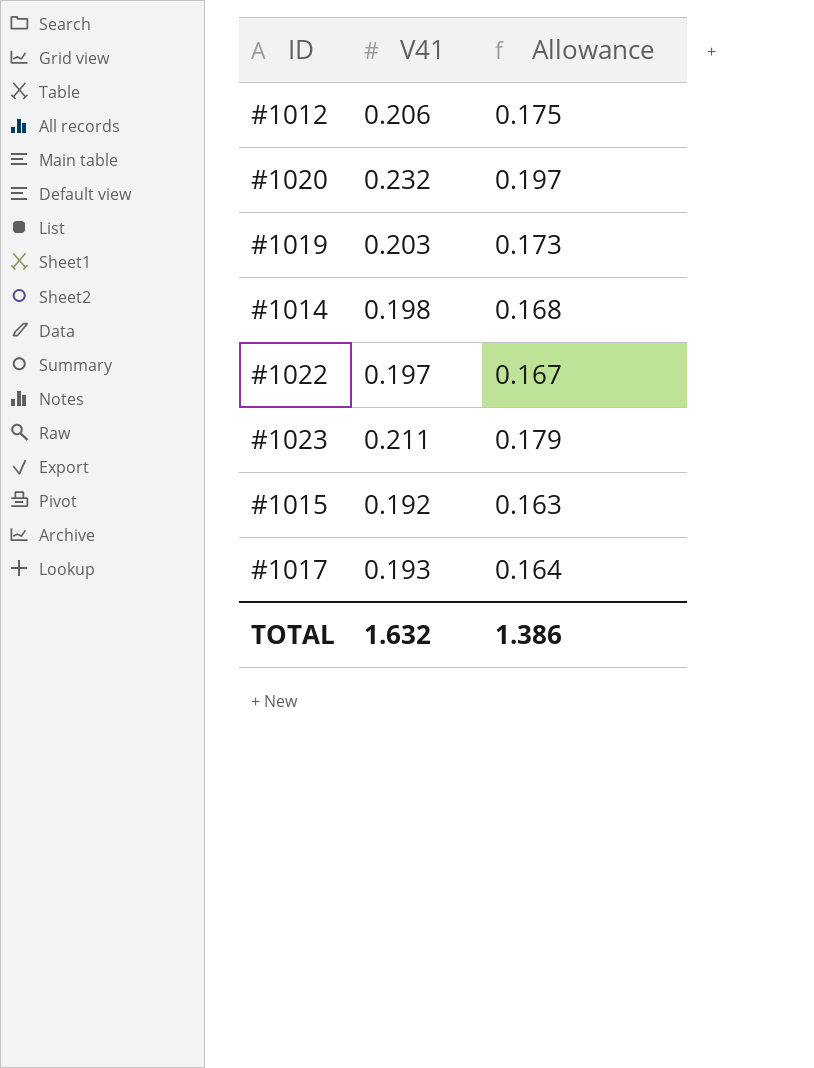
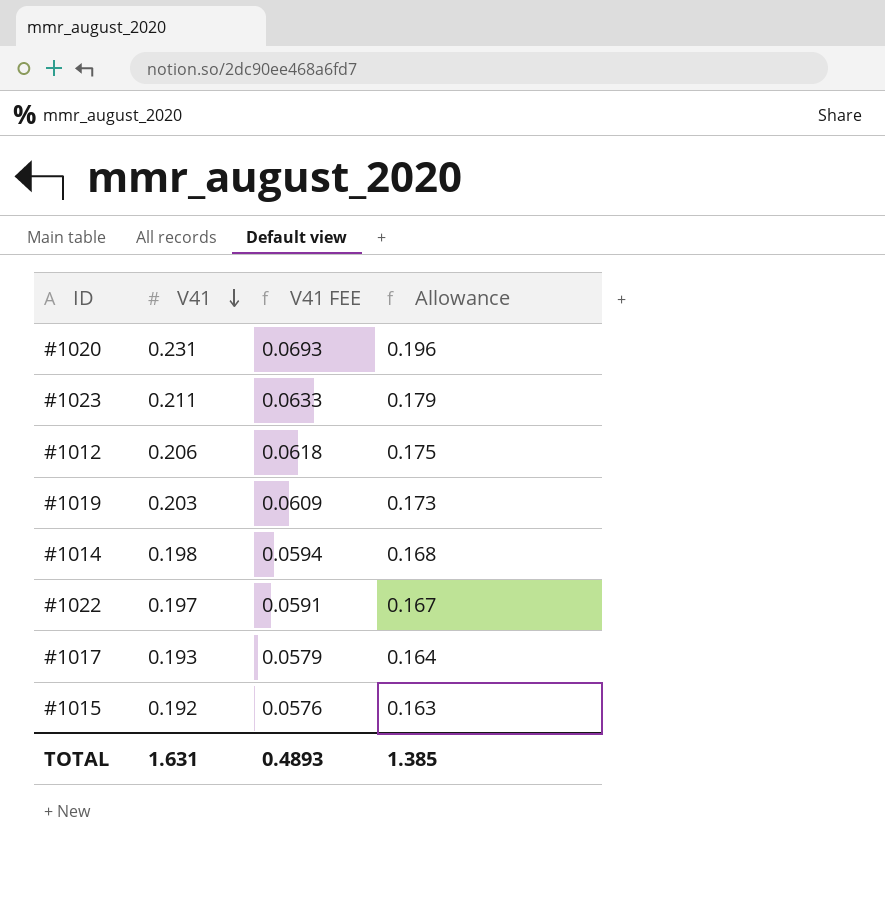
row order: none -> V41 descending
column V41 FEE | formula: none -> [V41] * 0.3
#1020 | V41: 0.232 -> 0.231
#1020 | Allowance: 0.197 -> 0.196
TOTAL | V41: 1.632 -> 1.631
TOTAL | Allowance: 1.386 -> 1.385

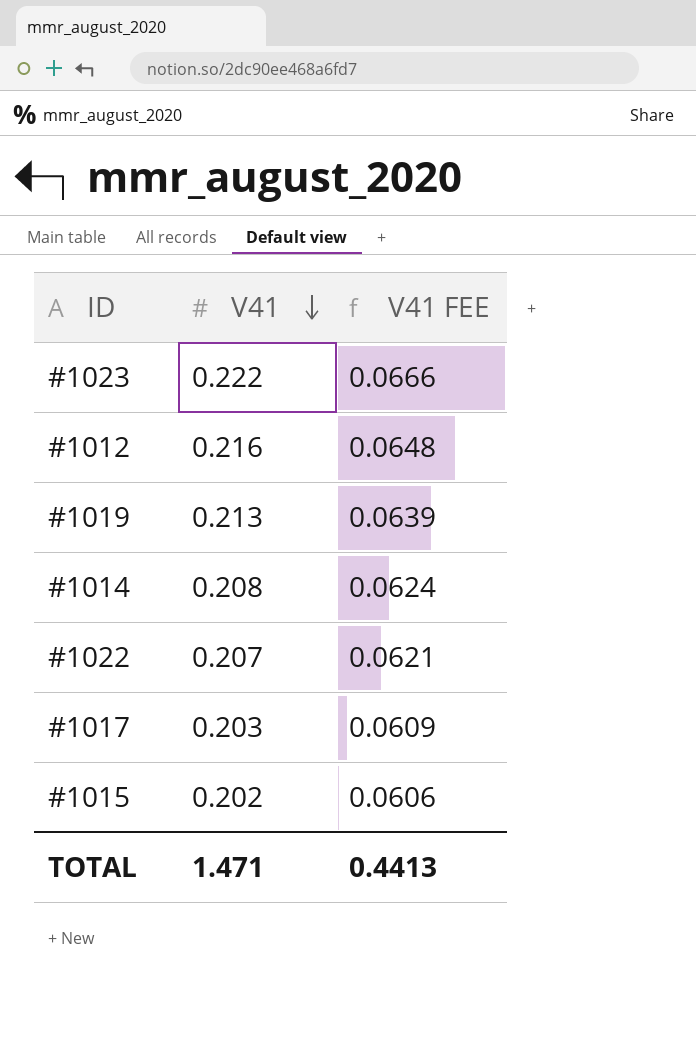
column Allowance | formula: [V41] * 0.85 -> none
row #1020: 0.231 | 0.0693 | 0.196 -> none
#1023 | V41: 0.211 -> 0.222
#1023 | V41 FEE: 0.0633 -> 0.0666
#1012 | V41: 0.206 -> 0.216
#1012 | V41 FEE: 0.0618 -> 0.0648
#1019 | V41: 0.203 -> 0.213
#1019 | V41 FEE: 0.0609 -> 0.0639
#1014 | V41: 0.198 -> 0.208
#1014 | V41 FEE: 0.0594 -> 0.0624
#1022 | V41: 0.197 -> 0.207
#1022 | V41 FEE: 0.0591 -> 0.0621
#1017 | V41: 0.193 -> 0.203
#1017 | V41 FEE: 0.0579 -> 0.0609
#1015 | V41: 0.192 -> 0.202
#1015 | V41 FEE: 0.0576 -> 0.0606
TOTAL | V41: 1.631 -> 1.471
TOTAL | V41 FEE: 0.4893 -> 0.4413

